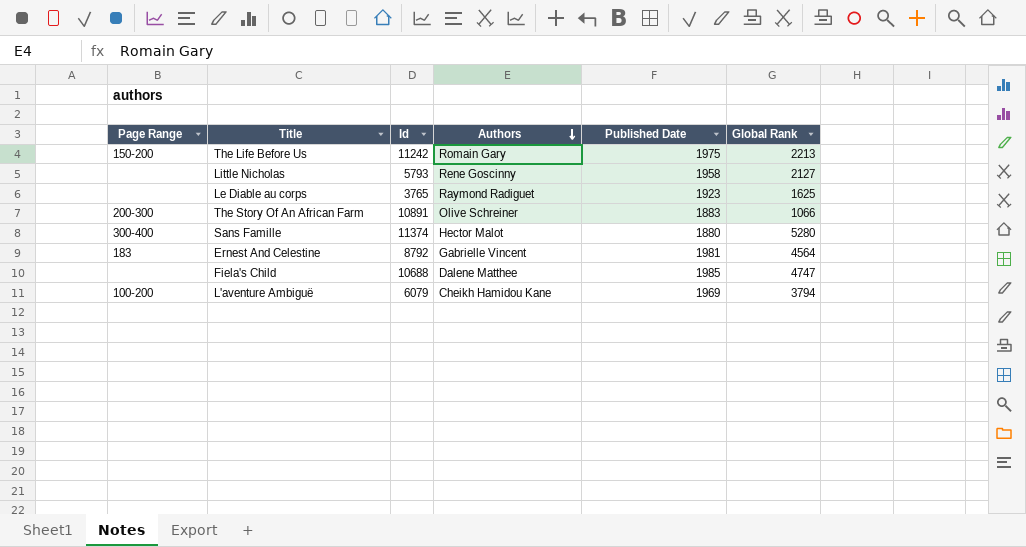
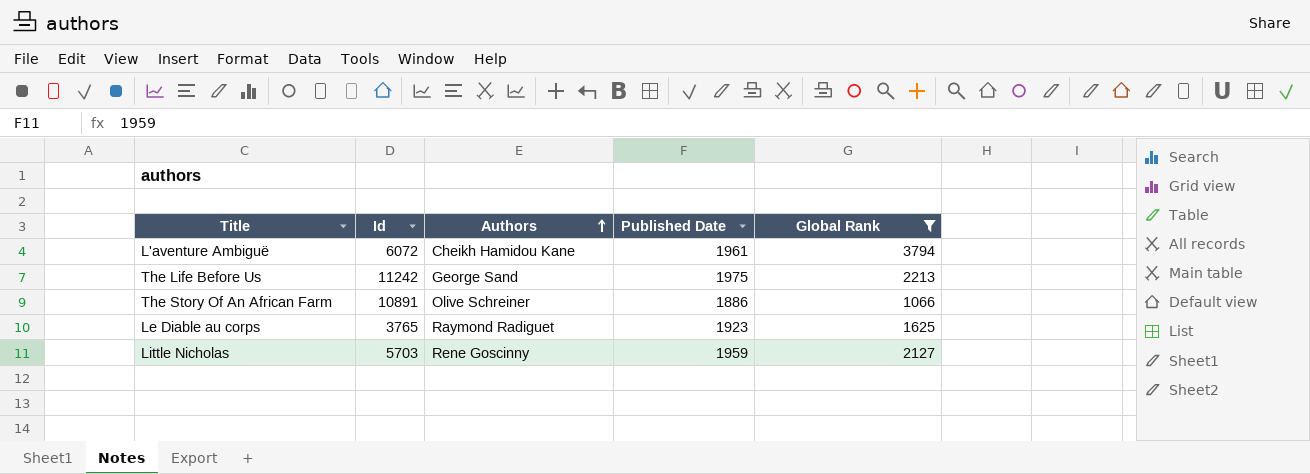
filter: none -> Global Rank <= 3794
row order: Authors descending -> Authors ascending
column Page Range | position: 1 -> none
L'aventure Ambiguë | Id: 6079 -> 6072
L'aventure Ambiguë | Published Date: 1969 -> 1961
The Life Before Us | Authors: Romain Gary -> George Sand
The Story Of An African Farm | Published Date: 1883 -> 1886
Little Nicholas | Id: 5793 -> 5703
Little Nicholas | Published Date: 1958 -> 1959

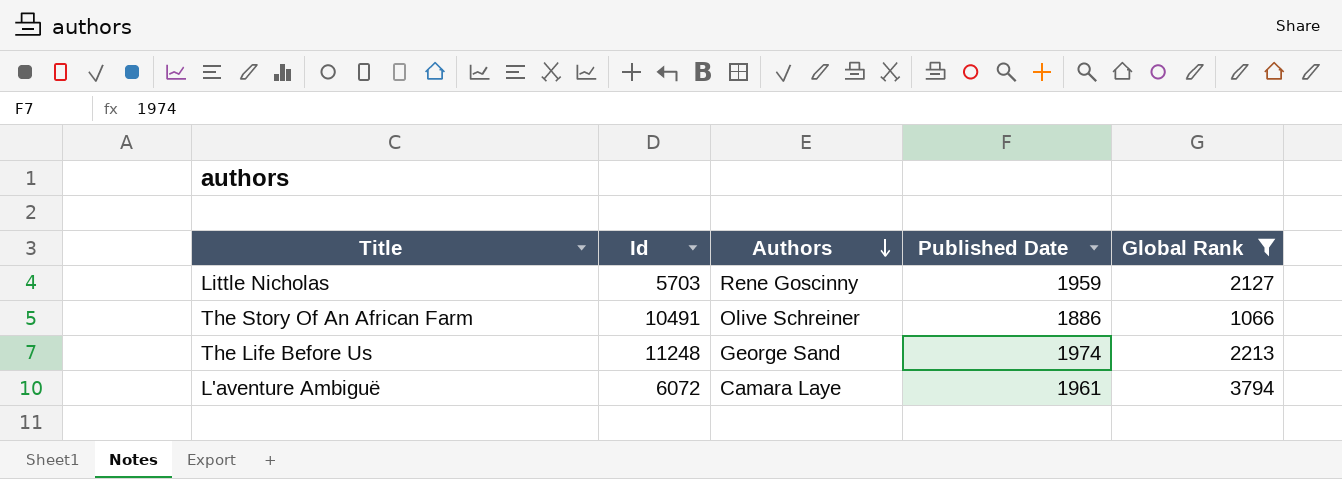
row order: Authors ascending -> Authors descending
row Le Diable au corps: 3765 | Raymond Radiguet | 1923 | 1625 -> none
The Story Of An African Farm | Id: 10891 -> 10491
The Life Before Us | Id: 11242 -> 11248
The Life Before Us | Published Date: 1975 -> 1974
L'aventure Ambiguë | Authors: Cheikh Hamidou Kane -> Camara Laye

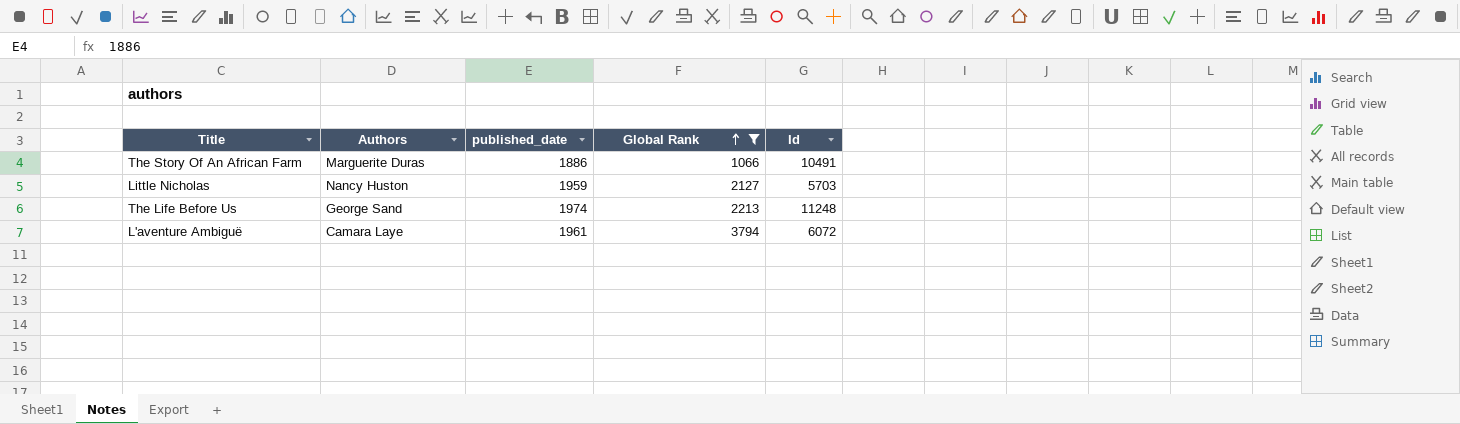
row order: Authors descending -> Global Rank ascending
column name: Published Date -> published_date
column Id | position: 2 -> 5
The Story Of An African Farm | Authors: Olive Schreiner -> Marguerite Duras
Little Nicholas | Authors: Rene Goscinny -> Nancy Huston

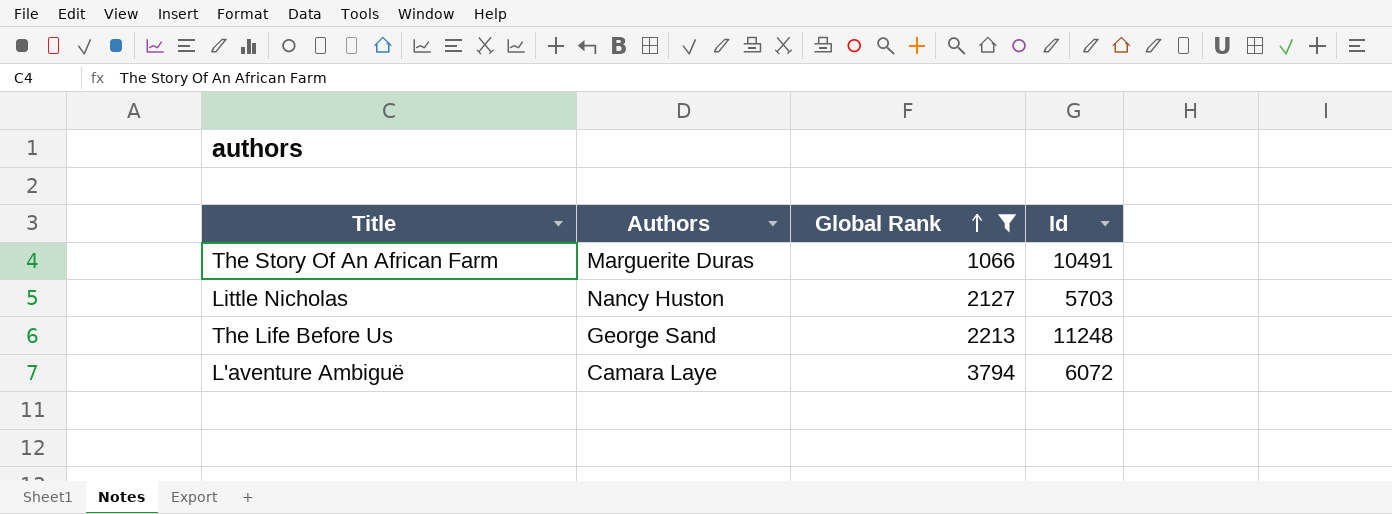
column published_date | position: 3 -> none

